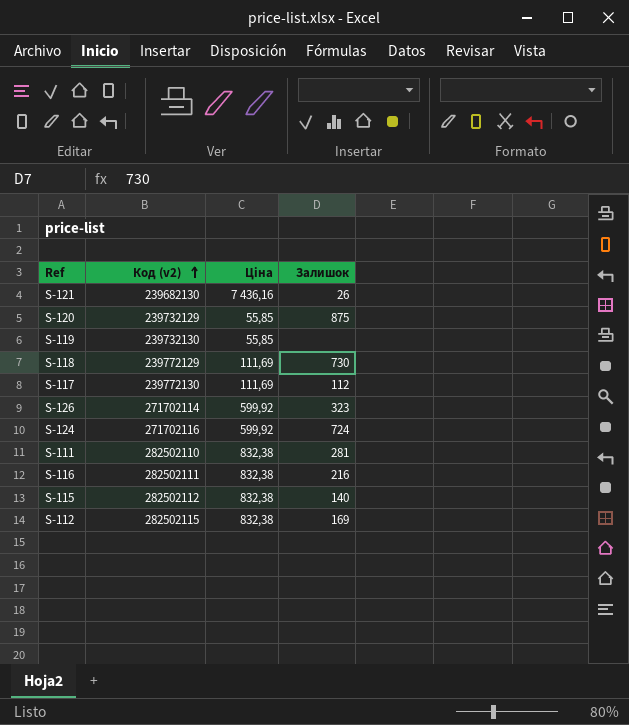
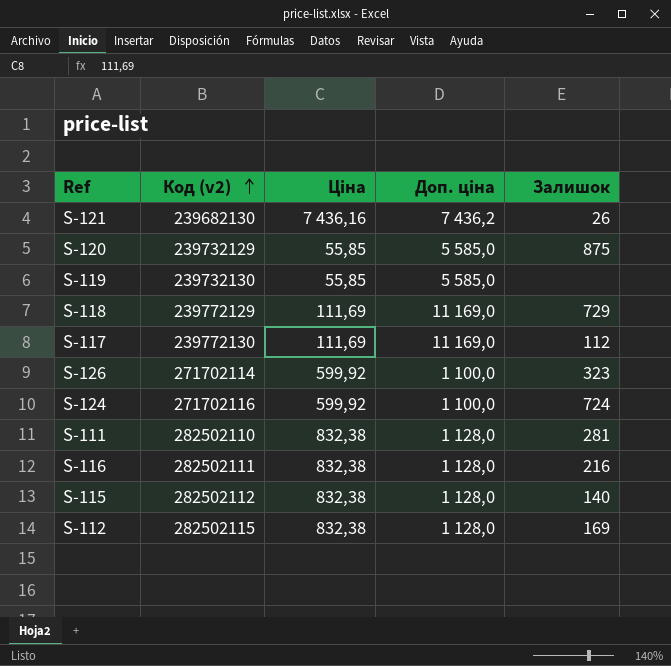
column Доп. ціна | position: none -> 4
S-118 | Залишок: 730 -> 729

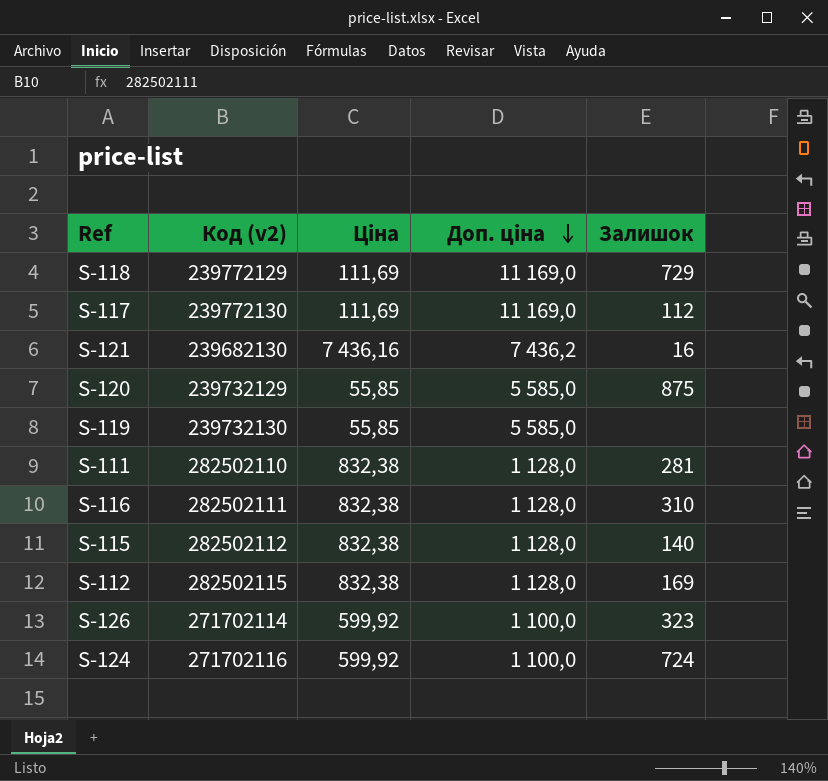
row order: Код (v2) ascending -> Доп. ціна descending
S-121 | Залишок: 26 -> 16
S-116 | Залишок: 216 -> 310

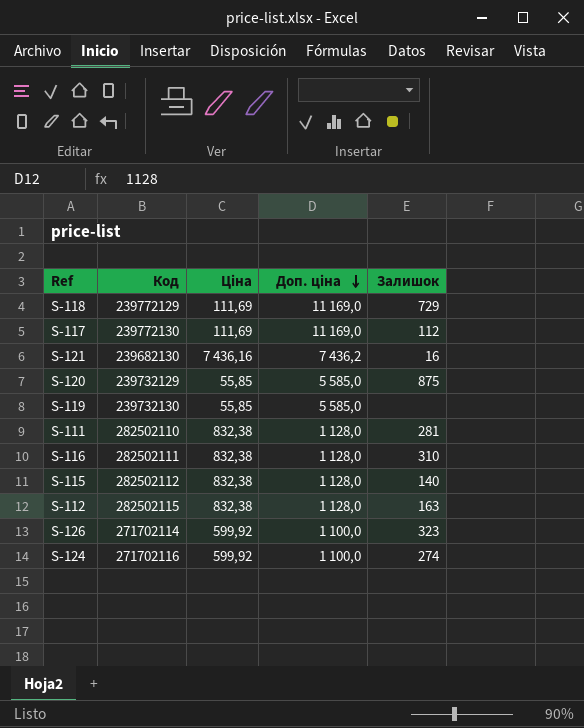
column name: Код (v2) -> Код
S-112 | Залишок: 169 -> 163
S-124 | Залишок: 724 -> 274

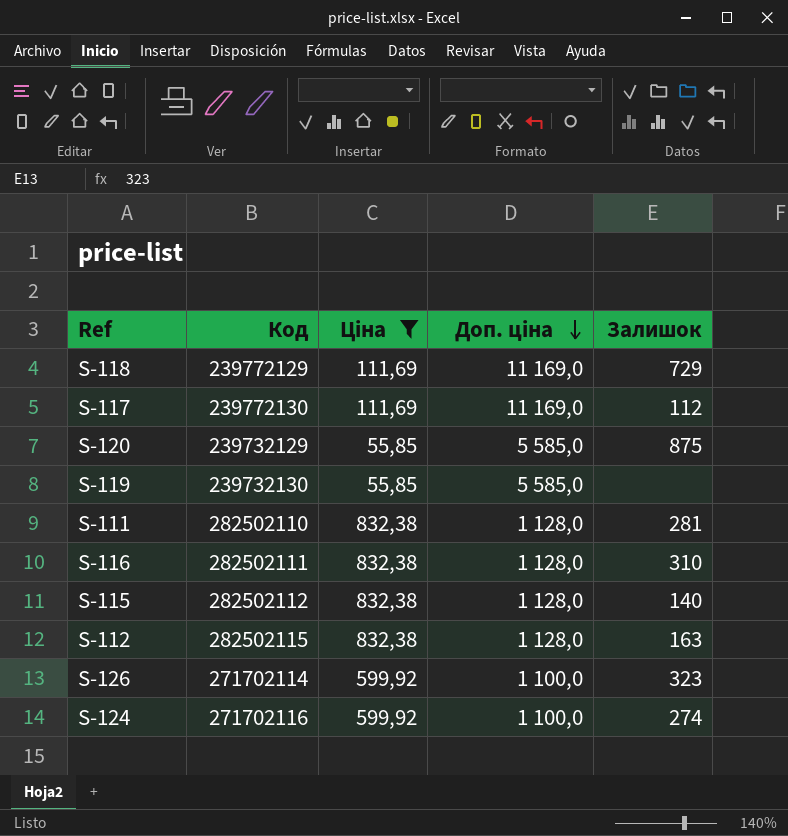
filter: none -> Ціна != 7 436,16

